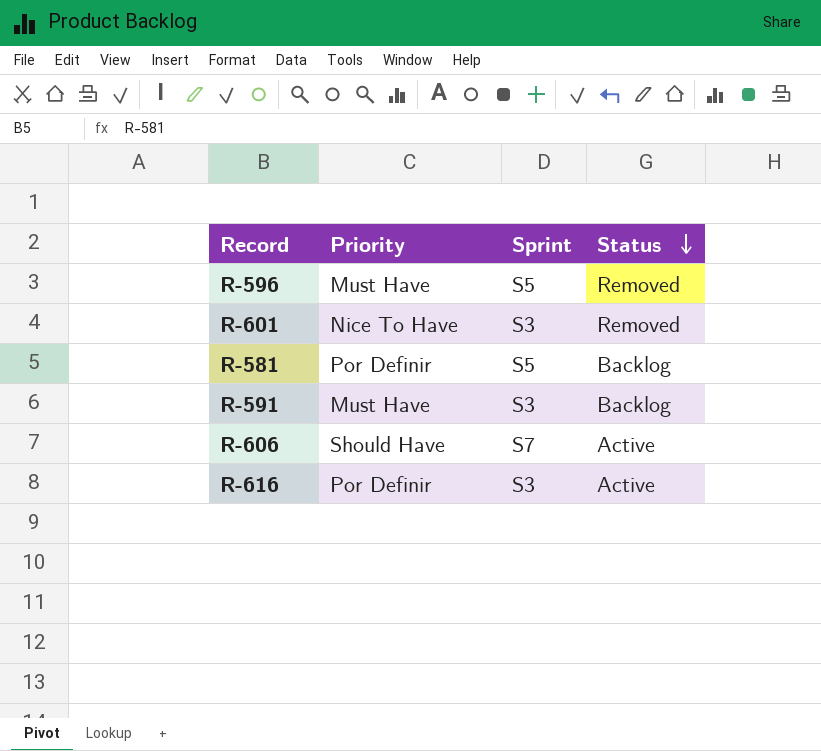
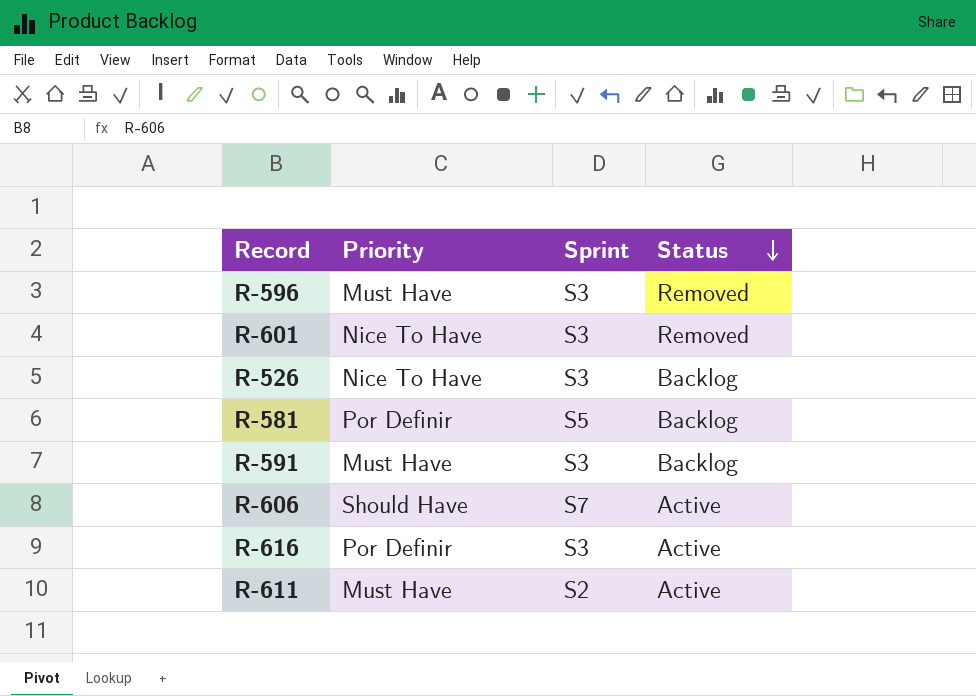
R-596 | Sprint: S5 -> S3
row R-526: none -> Nice To Have | S3 | Backlog
row R-611: none -> Must Have | S2 | Active

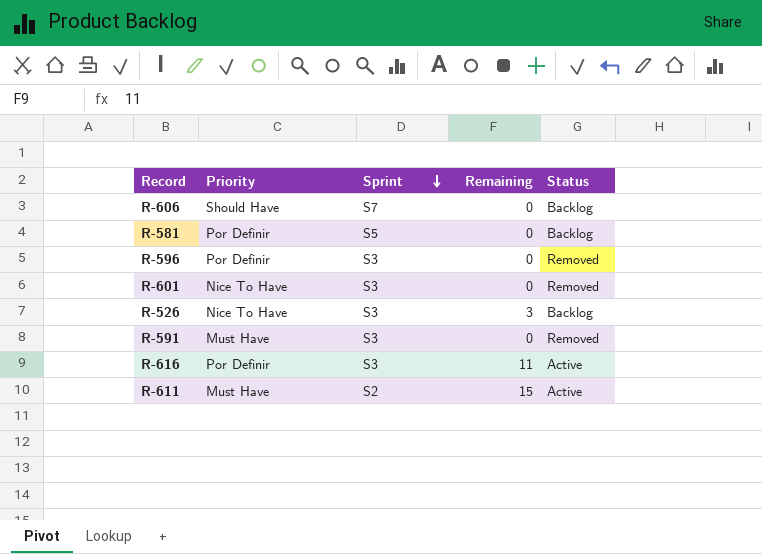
row order: Status descending -> Sprint descending
column Remaining | position: none -> 4
R-606 | Status: Active -> Backlog
R-596 | Priority: Must Have -> Por Definir
R-591 | Status: Backlog -> Removed

